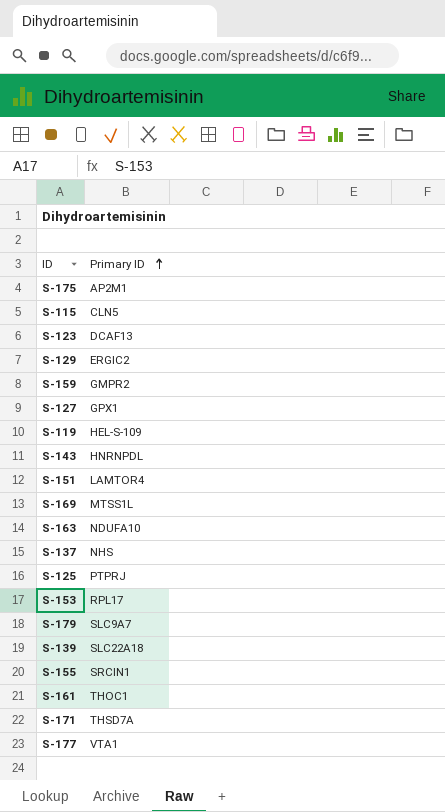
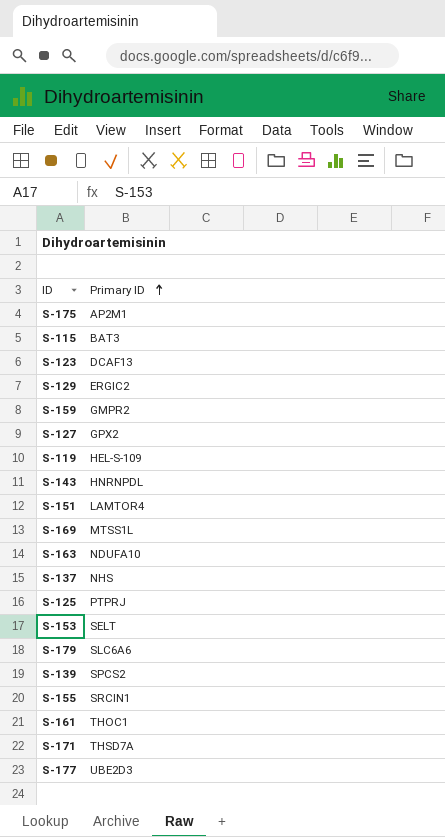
S-115 | Primary ID: CLN5 -> BAT3
S-127 | Primary ID: GPX1 -> GPX2
S-153 | Primary ID: RPL17 -> SELT
S-179 | Primary ID: SLC9A7 -> SLC6A6
S-139 | Primary ID: SLC22A18 -> SPCS2
S-177 | Primary ID: VTA1 -> UBE2D3

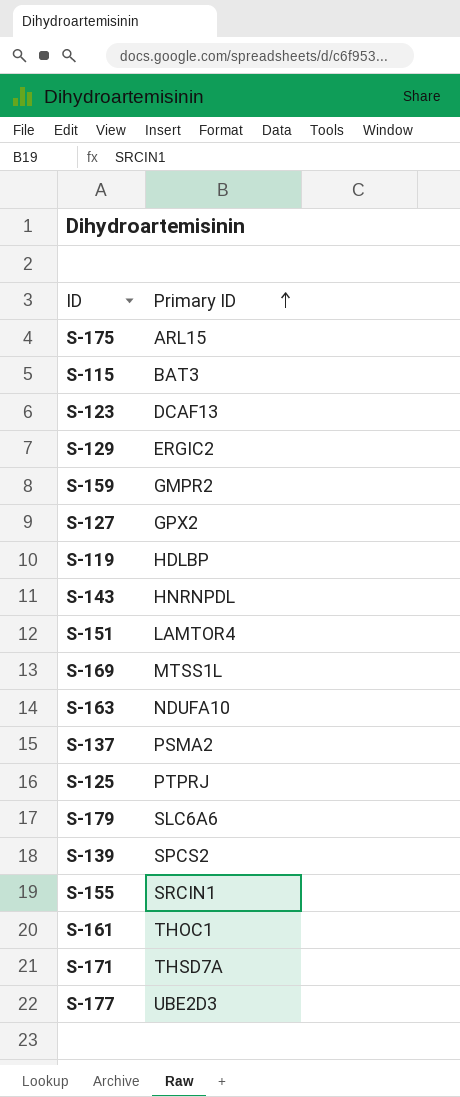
row S-153: SELT -> none
S-175 | Primary ID: AP2M1 -> ARL15
S-119 | Primary ID: HEL-S-109 -> HDLBP
S-137 | Primary ID: NHS -> PSMA2

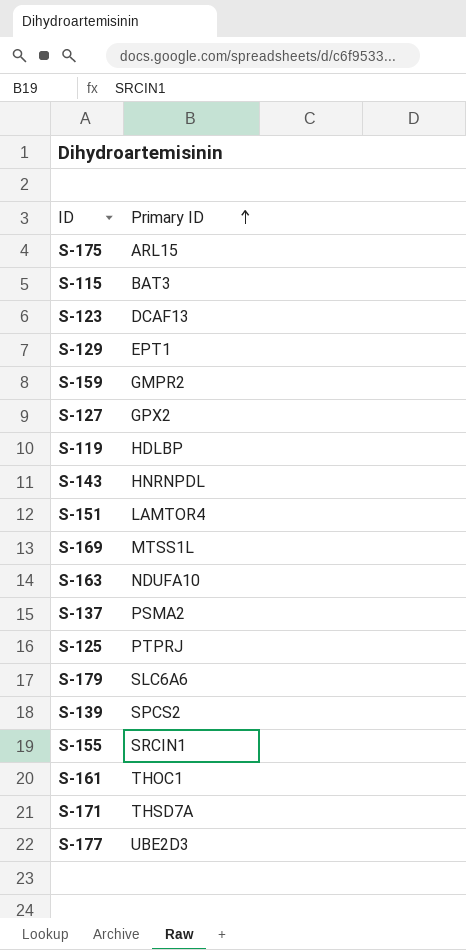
S-129 | Primary ID: ERGIC2 -> EPT1

